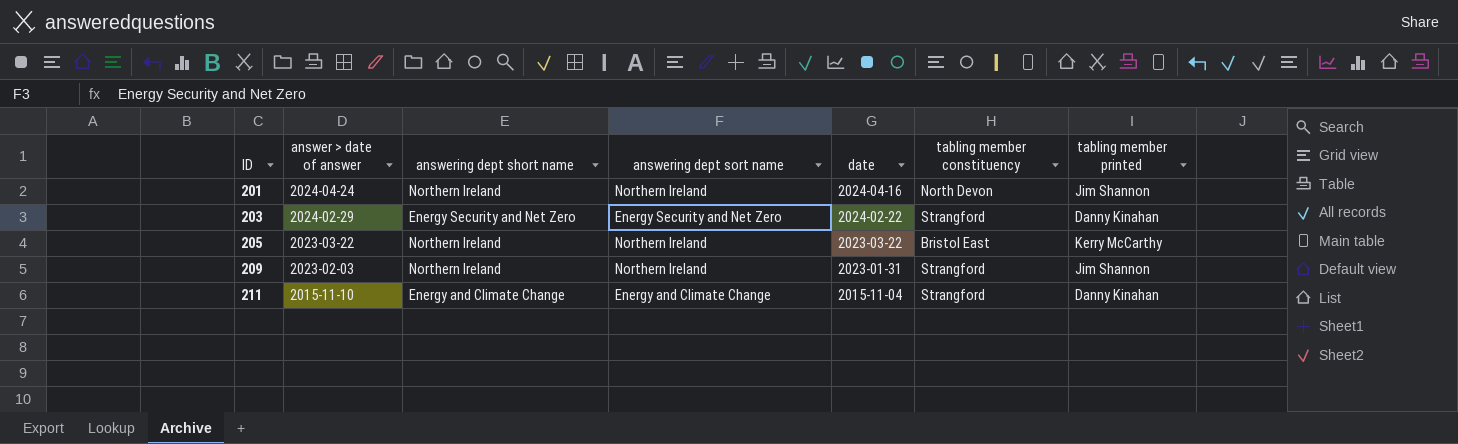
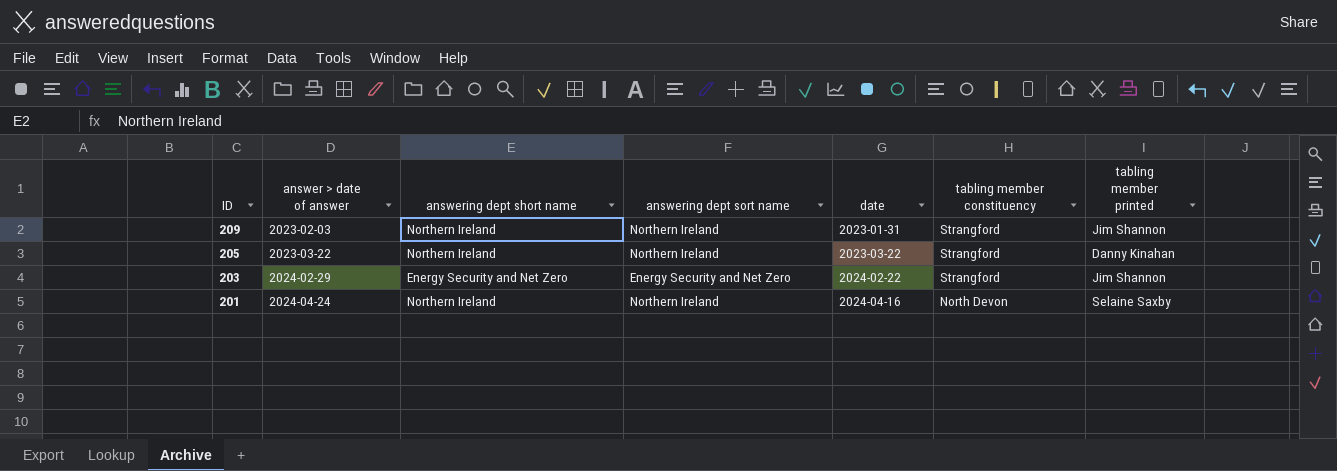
row order: ID ascending -> ID descending
row 211: 2015-11-10 | Energy and Climate Change | Energy and Climate Change | 2015-11-04 | Strangford | Danny Kinahan -> none
205 | tabling member constituency: Bristol East -> Strangford
205 | tabling member printed: Kerry McCarthy -> Danny Kinahan
203 | tabling member printed: Danny Kinahan -> Jim Shannon
201 | tabling member printed: Jim Shannon -> Selaine Saxby

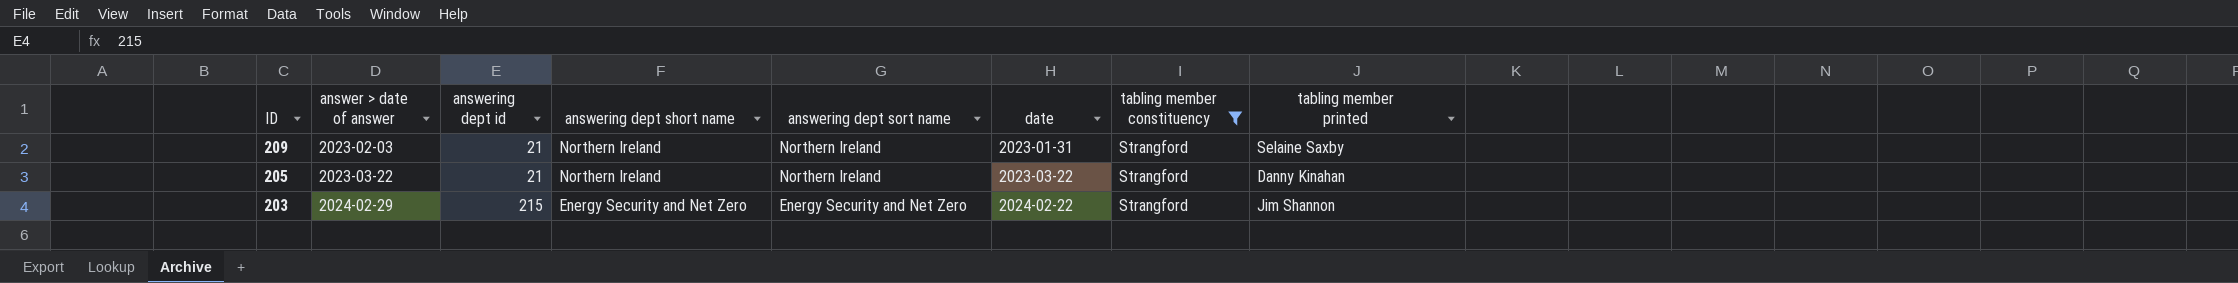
filter: none -> tabling member constituency = Strangford
column answering dept id | position: none -> 3
209 | tabling member printed: Jim Shannon -> Selaine Saxby

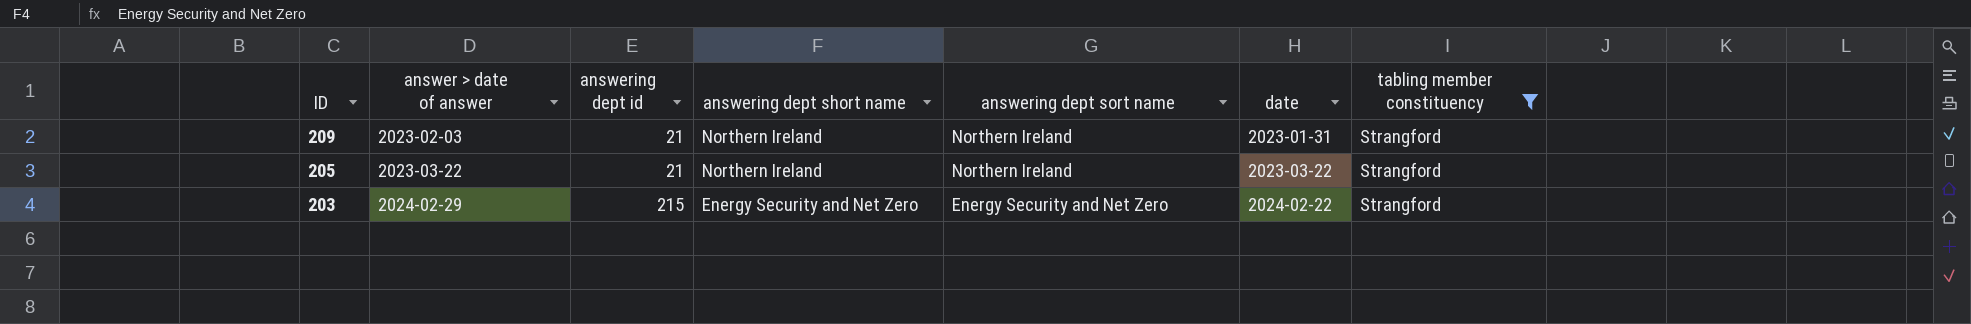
column tabling member printed | position: 8 -> none

